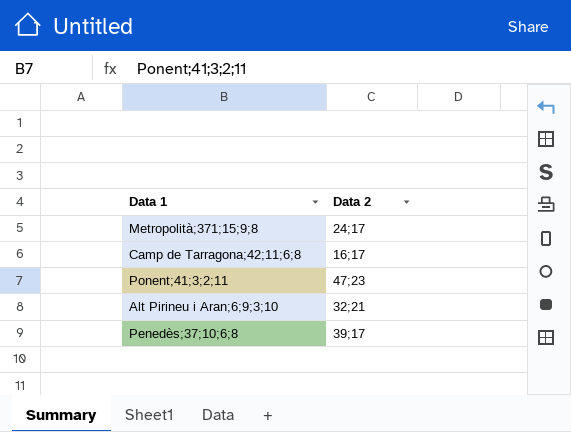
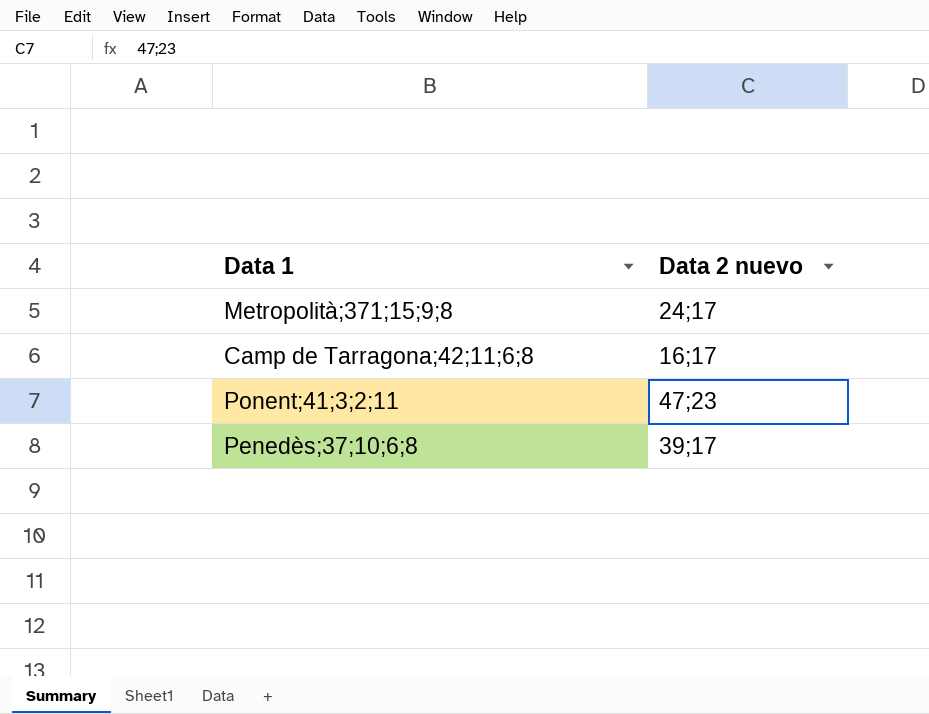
column name: Data 2 -> Data 2 nuevo
row Alt Pirineu i Aran;6;9;3;10: 32;21 -> none

